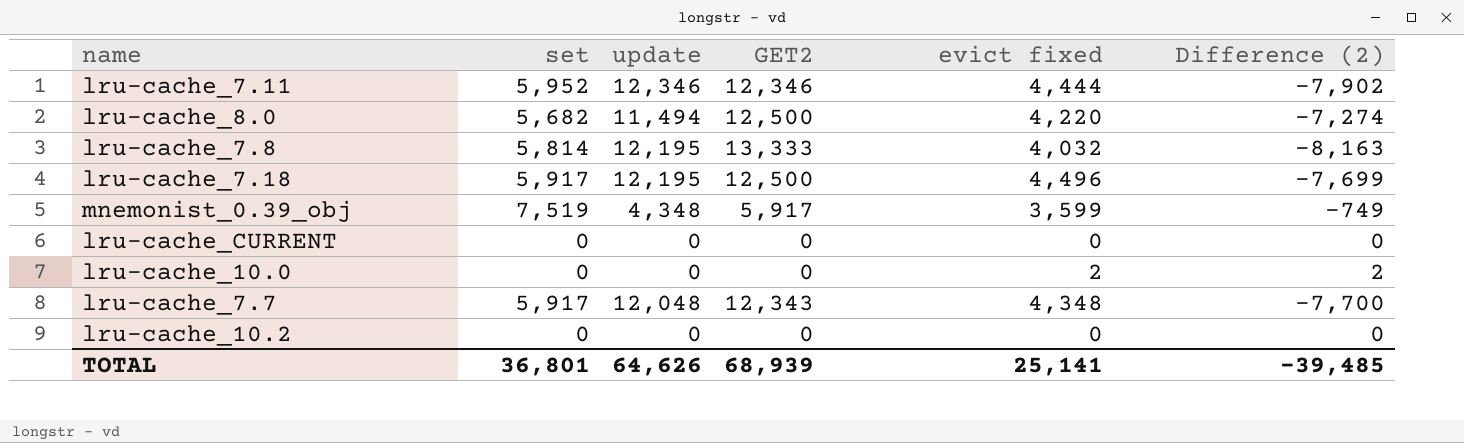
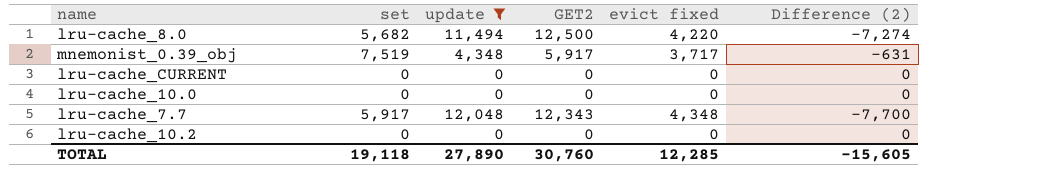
filter: none -> update <= 12,048
mnemonist_0.39_obj | evict fixed: 3,599 -> 3,717
mnemonist_0.39_obj | Difference (2): -749 -> -631
lru-cache_10.0 | evict fixed: 2 -> 0
lru-cache_10.0 | Difference (2): 2 -> 0
TOTAL | set: 36,801 -> 19,118
TOTAL | update: 64,626 -> 27,890
TOTAL | GET2: 68,939 -> 30,760
TOTAL | evict fixed: 25,141 -> 12,285
TOTAL | Difference (2): -39,485 -> -15,605

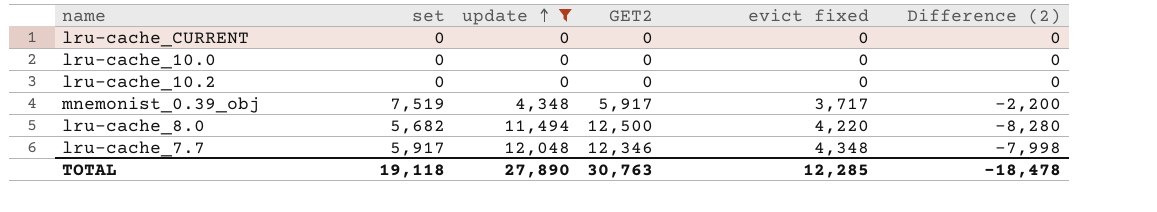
row order: none -> update ascending
column Difference (2) | formula: [evict fixed] - [update] -> [evict fixed] - [GET2]
lru-cache_7.7 | GET2: 12,343 -> 12,346
TOTAL | GET2: 30,760 -> 30,763
TOTAL | Difference (2): -15,605 -> -18,478

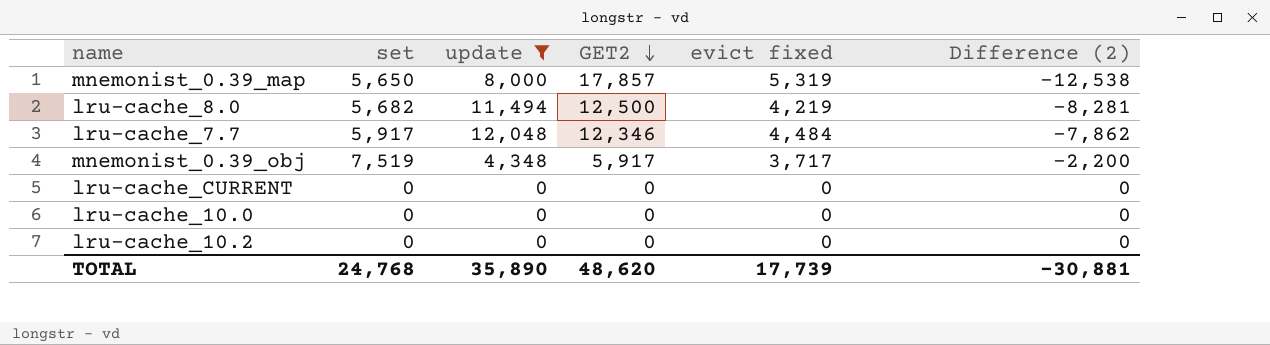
row order: update ascending -> GET2 descending
row mnemonist_0.39_map: none -> 5,650 | 8,000 | 17,857 | 5,319 | -12,538
lru-cache_8.0 | evict fixed: 4,220 -> 4,219
lru-cache_8.0 | Difference (2): -8,280 -> -8,281
lru-cache_7.7 | evict fixed: 4,348 -> 4,484
lru-cache_7.7 | Difference (2): -7,998 -> -7,862
TOTAL | set: 19,118 -> 24,768
TOTAL | update: 27,890 -> 35,890
TOTAL | GET2: 30,763 -> 48,620
TOTAL | evict fixed: 12,285 -> 17,739
TOTAL | Difference (2): -18,478 -> -30,881

